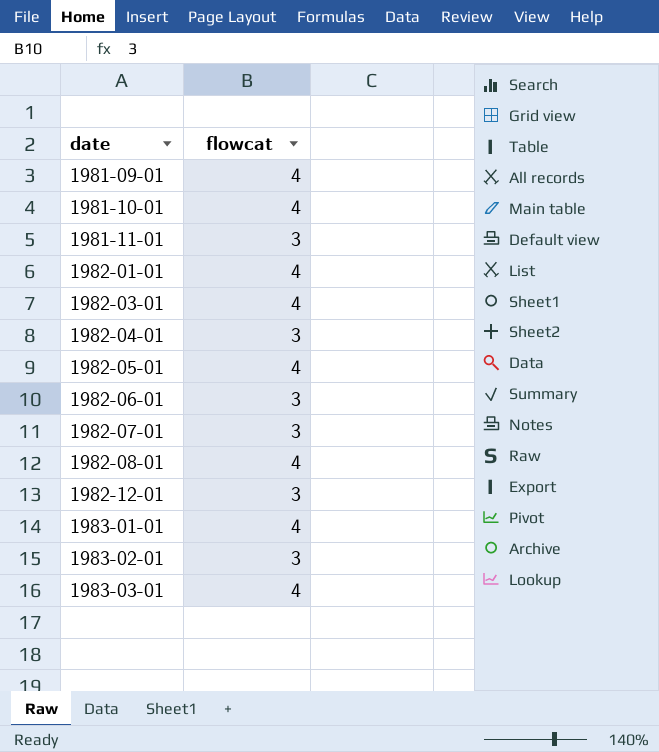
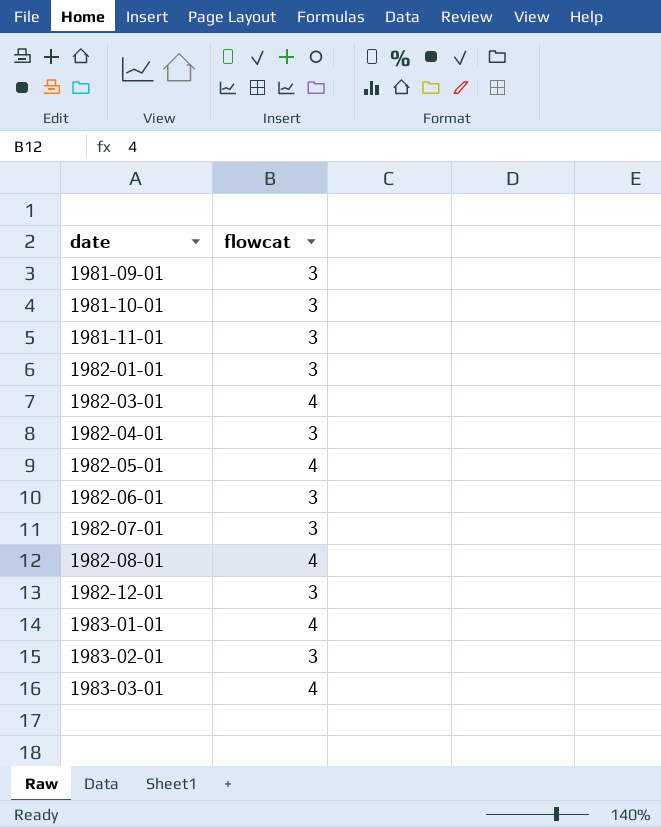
1981-09-01 | flowcat: 4 -> 3
1981-10-01 | flowcat: 4 -> 3
1982-01-01 | flowcat: 4 -> 3

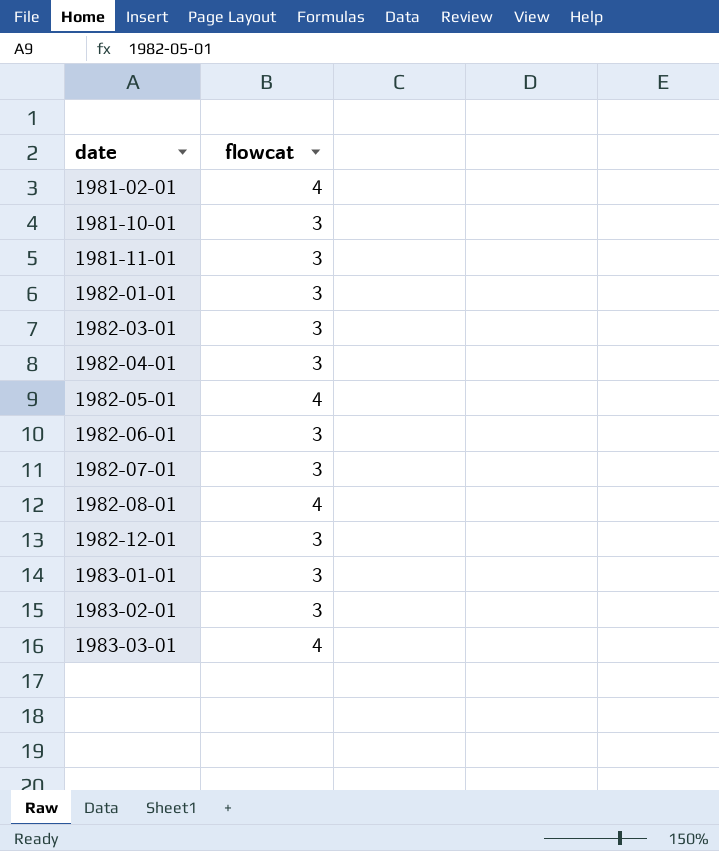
row 1981-09-01: 3 -> none
row 1981-02-01: none -> 4
1982-03-01 | flowcat: 4 -> 3
1983-01-01 | flowcat: 4 -> 3

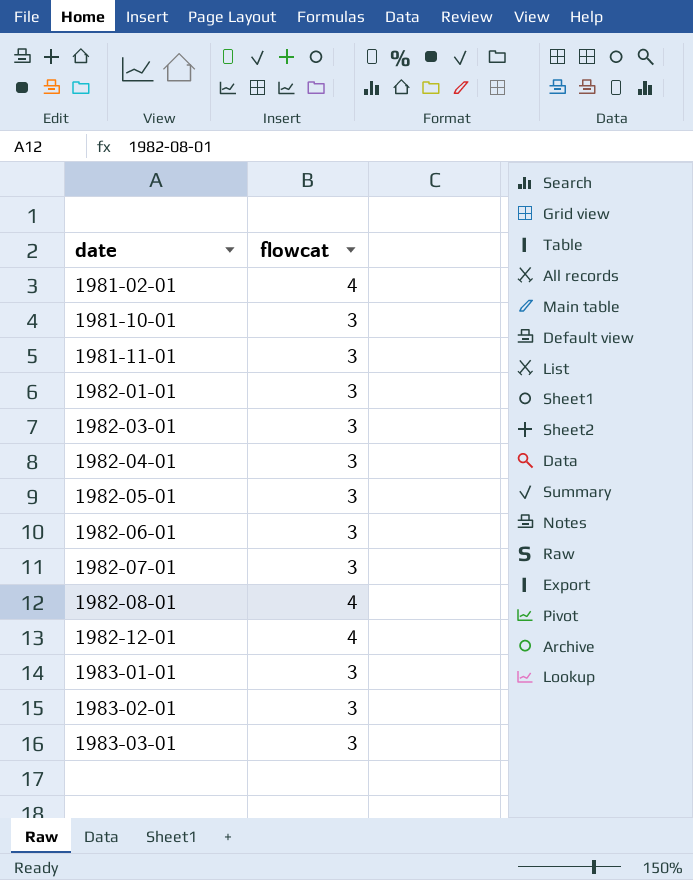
1982-05-01 | flowcat: 4 -> 3
1982-12-01 | flowcat: 3 -> 4
1983-03-01 | flowcat: 4 -> 3

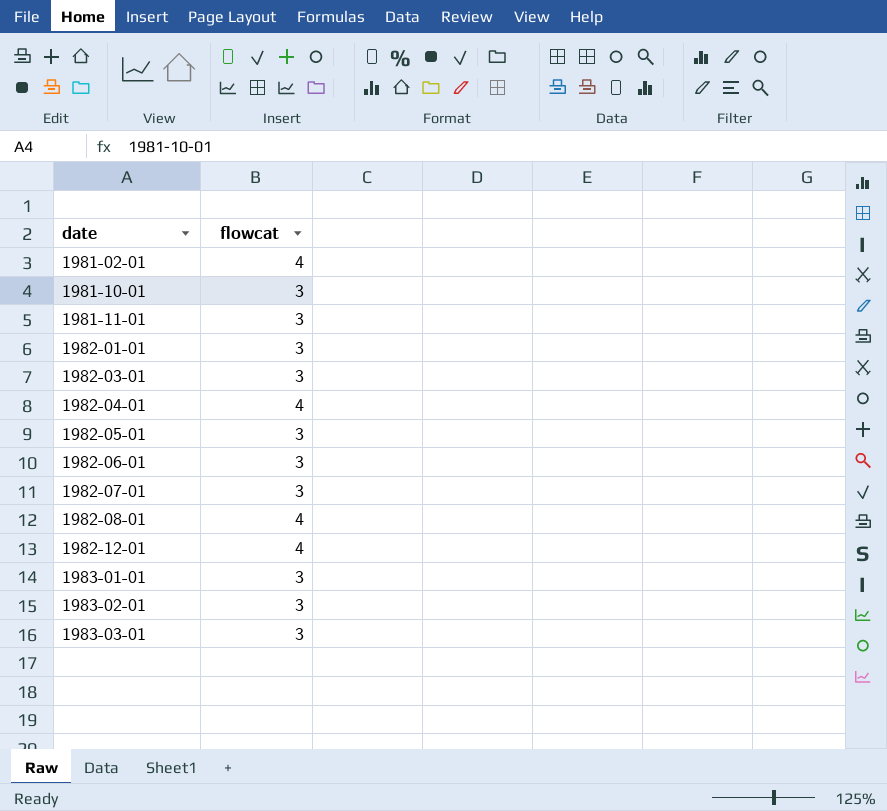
1982-04-01 | flowcat: 3 -> 4

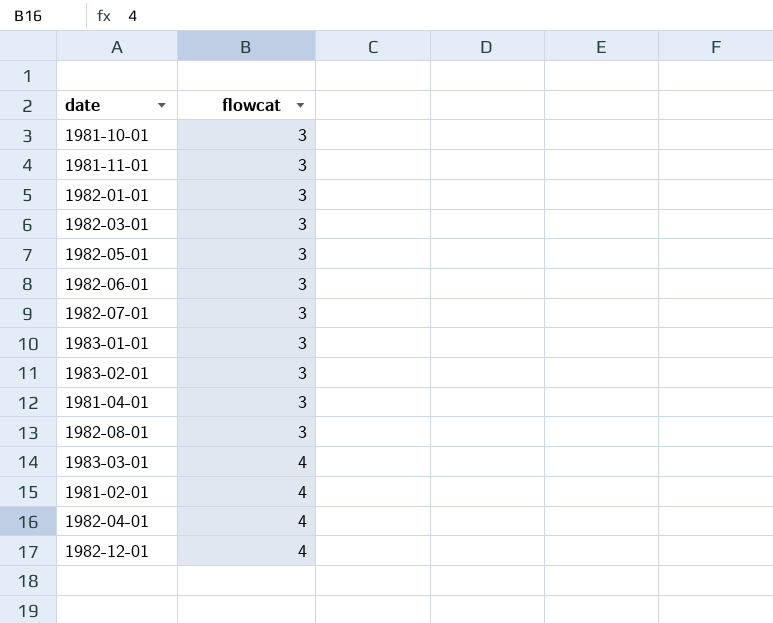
row order: date ascending -> flowcat ascending
row 1981-04-01: none -> 3
1982-08-01 | flowcat: 4 -> 3
1983-03-01 | flowcat: 3 -> 4

